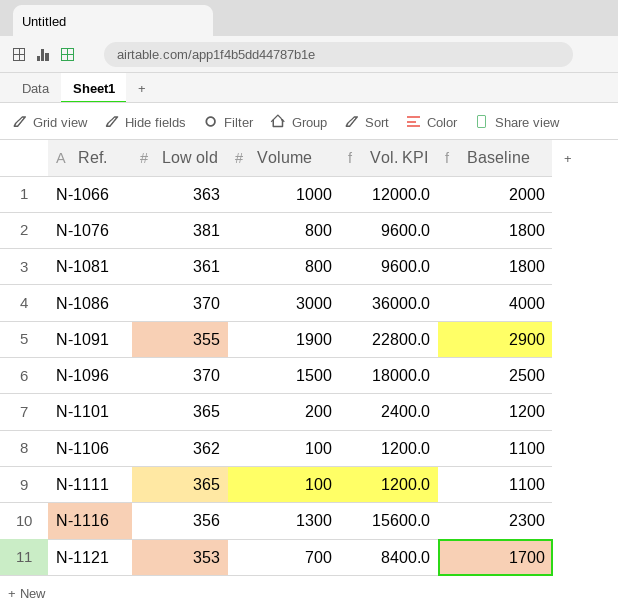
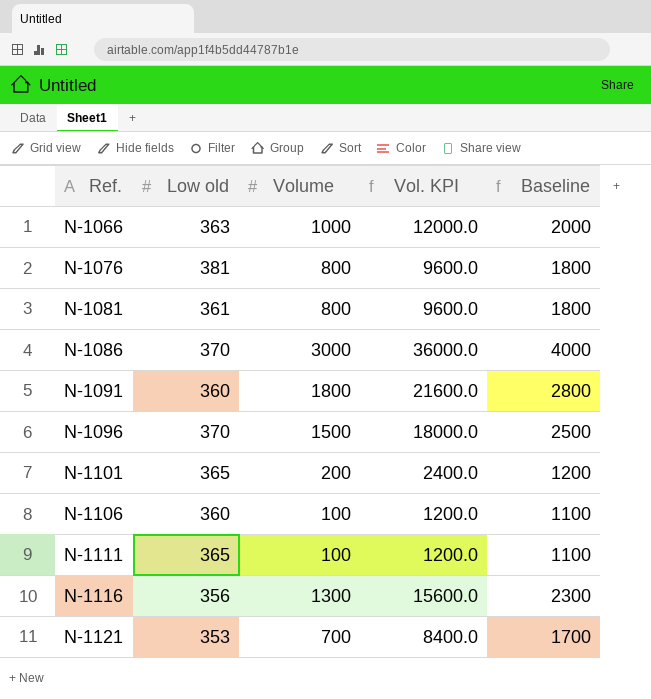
N-1091 | Low old: 355 -> 360
N-1091 | Volume: 1900 -> 1800
N-1091 | Vol. KPI: 22800.0 -> 21600.0
N-1091 | Baseline: 2900 -> 2800
N-1106 | Low old: 362 -> 360

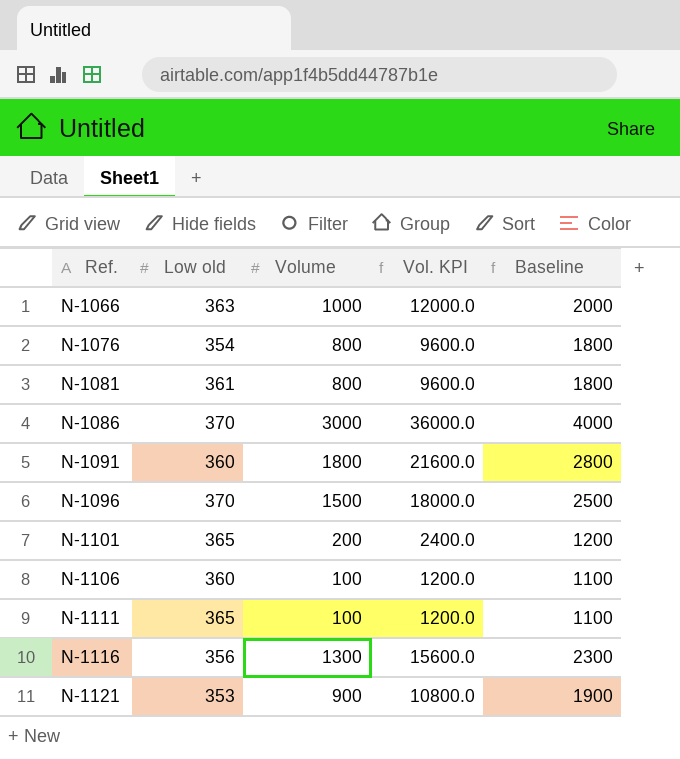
N-1076 | Low old: 381 -> 354
N-1121 | Volume: 700 -> 900
N-1121 | Vol. KPI: 8400.0 -> 10800.0
N-1121 | Baseline: 1700 -> 1900

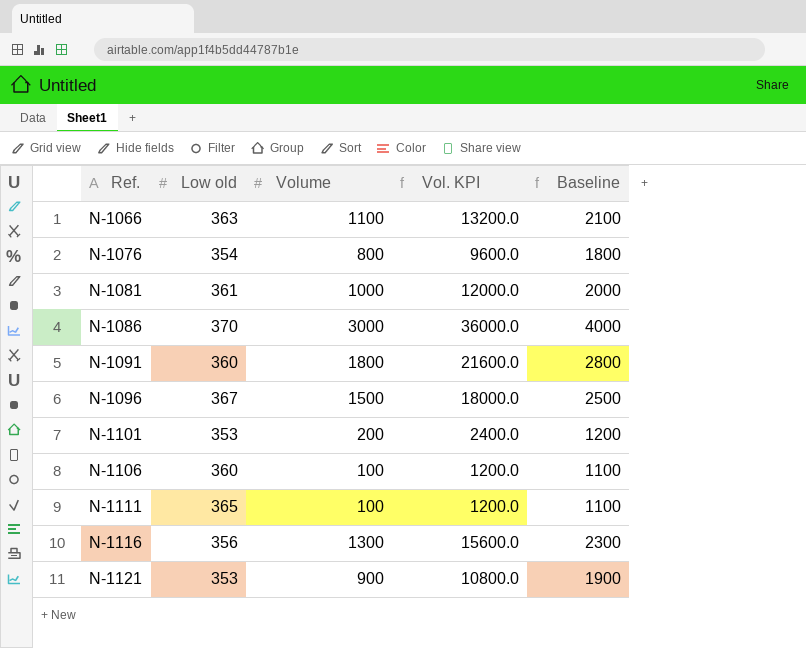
N-1066 | Volume: 1000 -> 1100
N-1066 | Vol. KPI: 12000.0 -> 13200.0
N-1066 | Baseline: 2000 -> 2100
N-1081 | Volume: 800 -> 1000
N-1081 | Vol. KPI: 9600.0 -> 12000.0
N-1081 | Baseline: 1800 -> 2000
N-1096 | Low old: 370 -> 367
N-1101 | Low old: 365 -> 353

